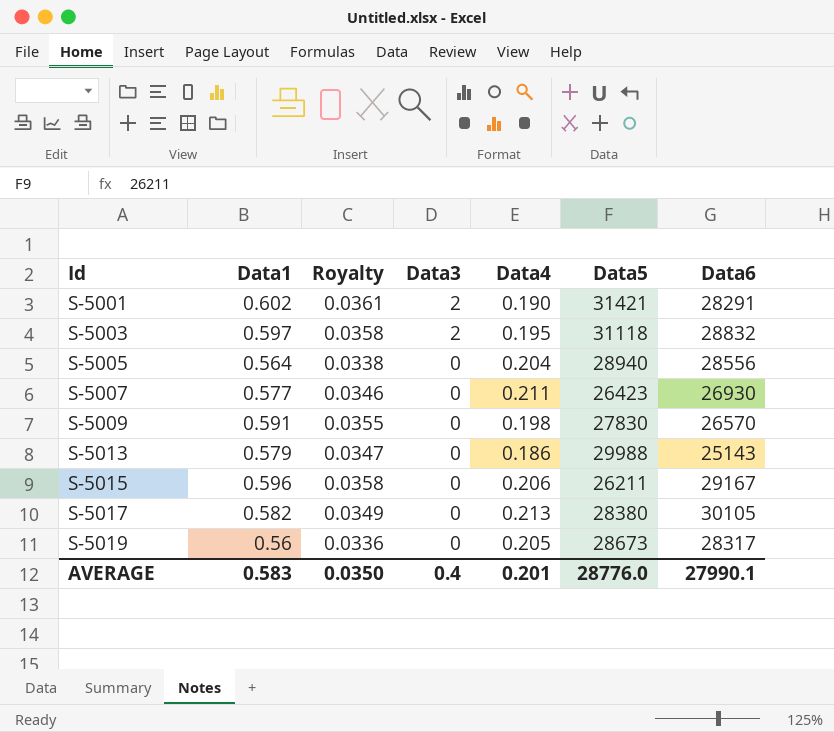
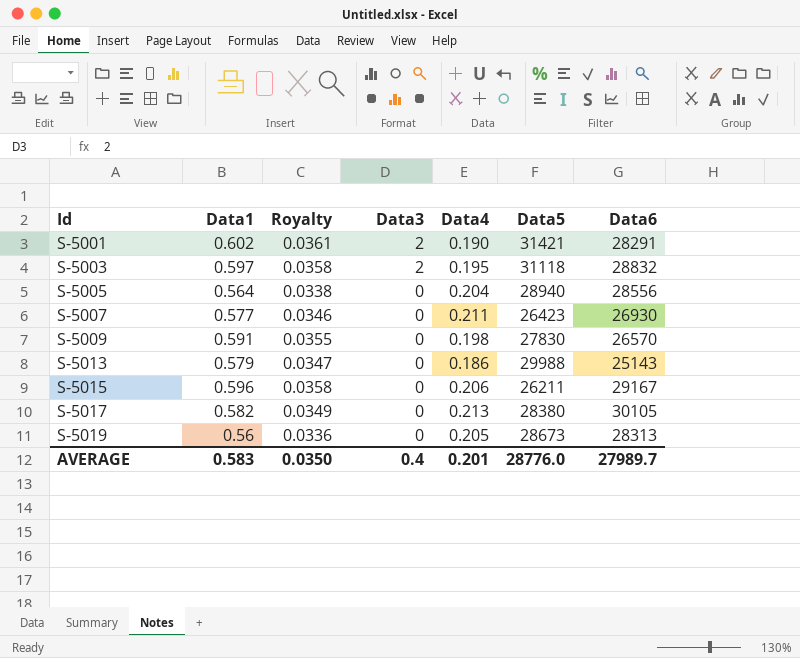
S-5019 | Data6: 28317 -> 28313
AVERAGE | Data6: 27990.1 -> 27989.7

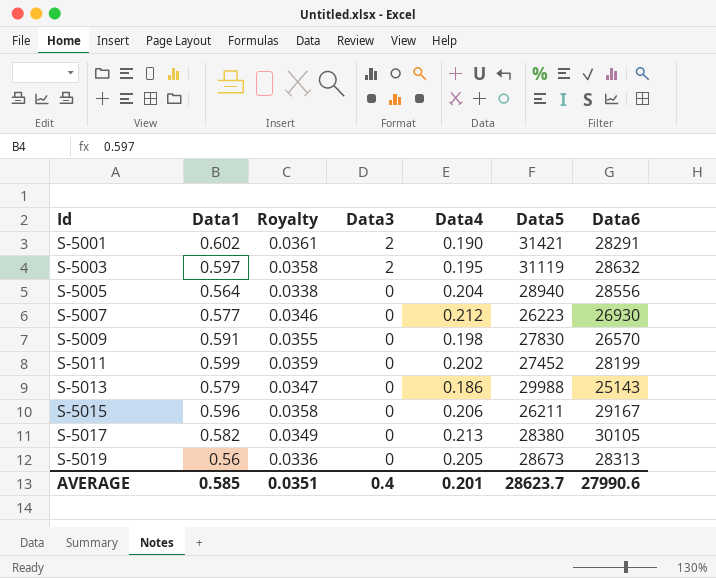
S-5003 | Data5: 31118 -> 31119
S-5003 | Data6: 28832 -> 28632
S-5007 | Data4: 0.211 -> 0.212
S-5007 | Data5: 26423 -> 26223
row S-5011: none -> 0.599 | 0.0359 | 0 | 0.202 | 27452 | 28199
AVERAGE | Data1: 0.583 -> 0.585
AVERAGE | Royalty: 0.0350 -> 0.0351
AVERAGE | Data5: 28776.0 -> 28623.7
AVERAGE | Data6: 27989.7 -> 27990.6

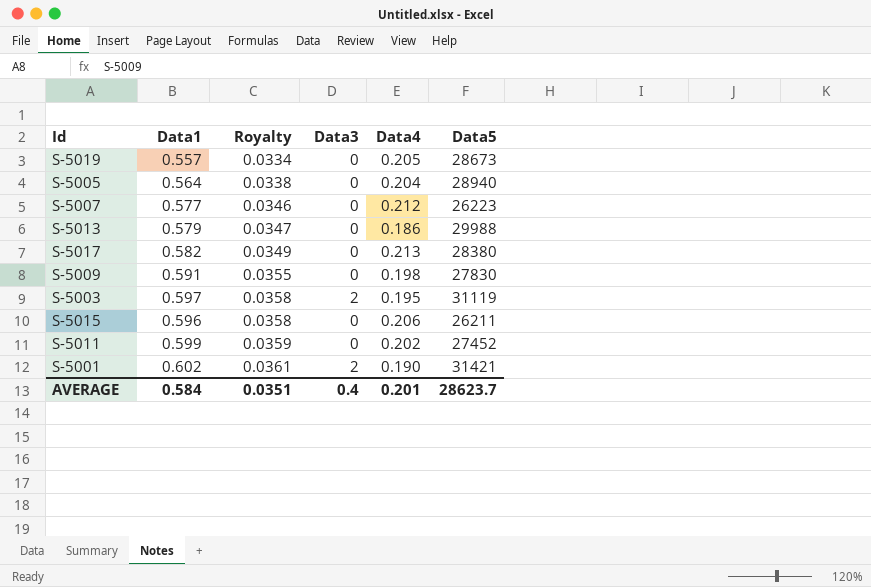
row order: Id ascending -> Royalty ascending
column Data6 | position: 7 -> none
S-5019 | Data1: 0.56 -> 0.557
S-5019 | Royalty: 0.0336 -> 0.0334
AVERAGE | Data1: 0.585 -> 0.584

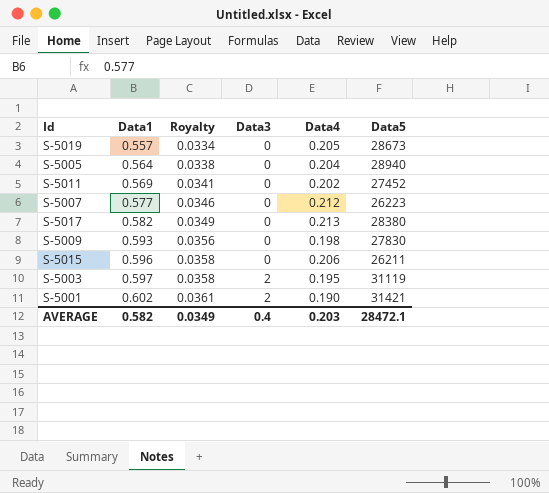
row order: Royalty ascending -> Data1 ascending
row S-5013: 0.579 | 0.0347 | 0 | 0.186 | 29988 -> none
S-5011 | Data1: 0.599 -> 0.569
S-5011 | Royalty: 0.0359 -> 0.0341
S-5009 | Data1: 0.591 -> 0.593
S-5009 | Royalty: 0.0355 -> 0.0356
AVERAGE | Data1: 0.584 -> 0.582
AVERAGE | Royalty: 0.0351 -> 0.0349
AVERAGE | Data4: 0.201 -> 0.203
AVERAGE | Data5: 28623.7 -> 28472.1

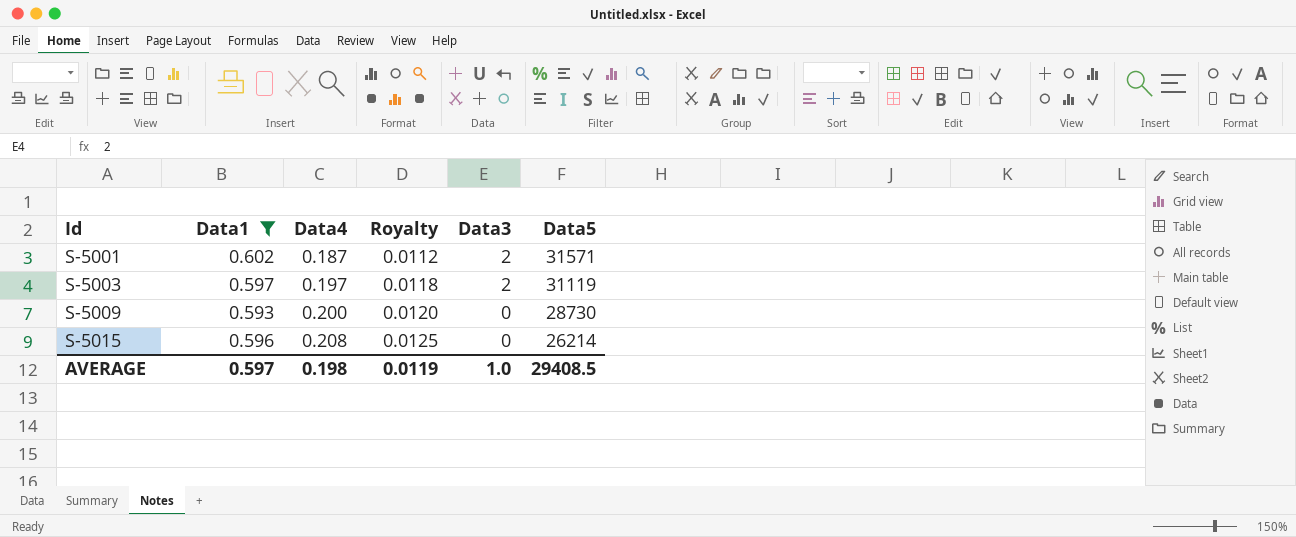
filter: none -> Data1 >= 0.593
row order: Data1 ascending -> Id ascending
column Data4 | position: 5 -> 3
column Royalty | formula: [Data1] * 0.06 -> [Data4] * 0.06
S-5001 | Data4: 0.190 -> 0.187
S-5001 | Data5: 31421 -> 31571
S-5003 | Data4: 0.195 -> 0.197
S-5009 | Data4: 0.198 -> 0.200
S-5009 | Data5: 27830 -> 28730
S-5015 | Data4: 0.206 -> 0.208
S-5015 | Data5: 26211 -> 26214
AVERAGE | Data1: 0.582 -> 0.597
AVERAGE | Data4: 0.203 -> 0.198
AVERAGE | Royalty: 0.0349 -> 0.0119
AVERAGE | Data3: 0.4 -> 1.0
AVERAGE | Data5: 28472.1 -> 29408.5

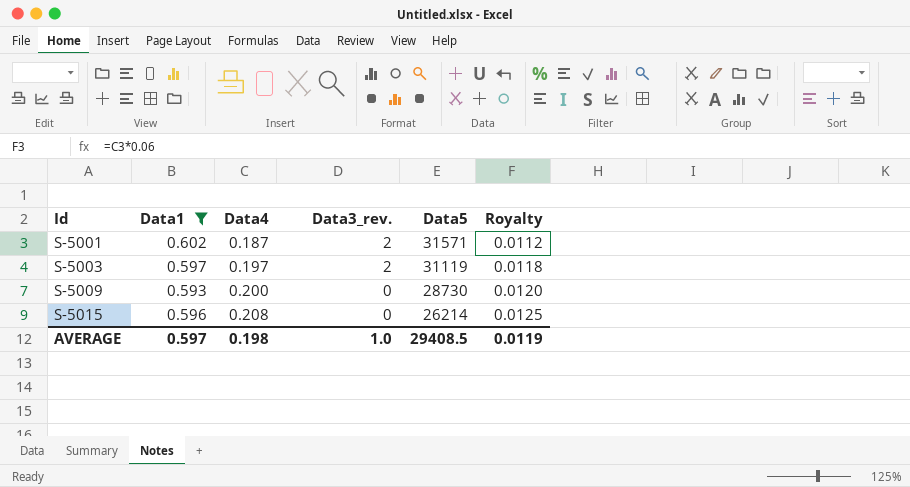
column name: Data3 -> Data3_rev.
column Royalty | position: 4 -> 6

